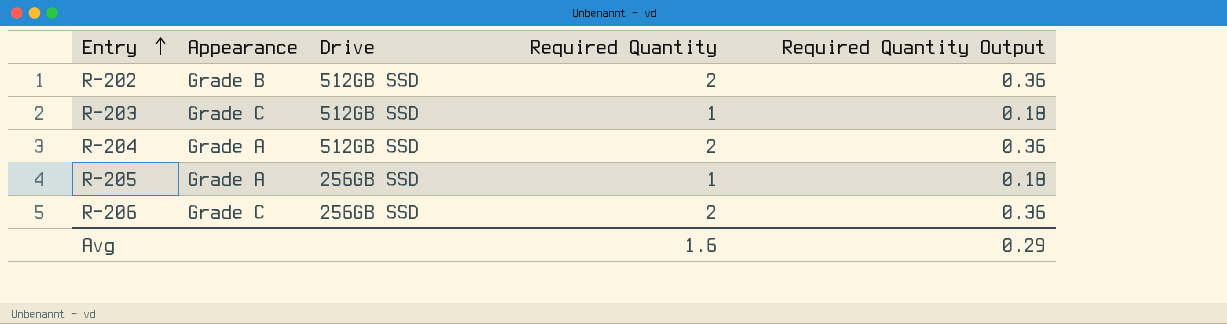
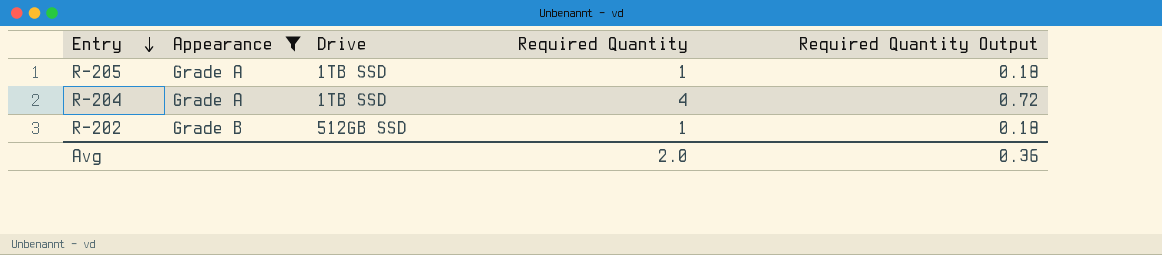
filter: none -> Appearance != Grade C
row order: Entry ascending -> Entry descending
R-205 | Drive: 256GB SSD -> 1TB SSD
R-204 | Drive: 512GB SSD -> 1TB SSD
R-204 | Required Quantity: 2 -> 4
R-204 | Required Quantity Output: 0.36 -> 0.72
R-202 | Required Quantity: 2 -> 1
R-202 | Required Quantity Output: 0.36 -> 0.18
Avg | Required Quantity: 1.6 -> 2.0
Avg | Required Quantity Output: 0.29 -> 0.36

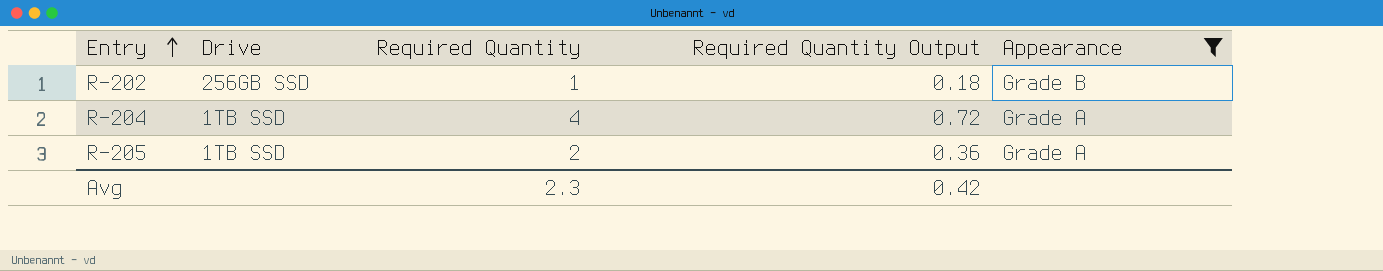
row order: Entry descending -> Entry ascending
column Appearance | position: 2 -> 5
R-202 | Drive: 512GB SSD -> 256GB SSD
R-205 | Required Quantity: 1 -> 2
R-205 | Required Quantity Output: 0.18 -> 0.36
Avg | Required Quantity: 2.0 -> 2.3
Avg | Required Quantity Output: 0.36 -> 0.42

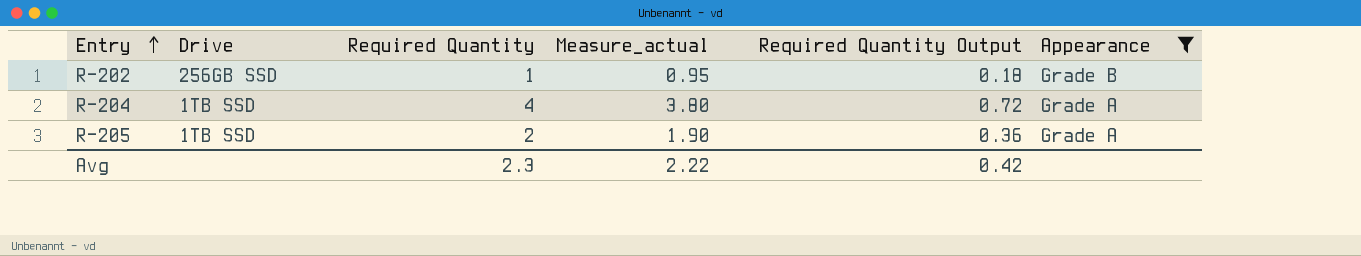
column Measure_actual | formula: none -> [Required Quantity] * 0.95

